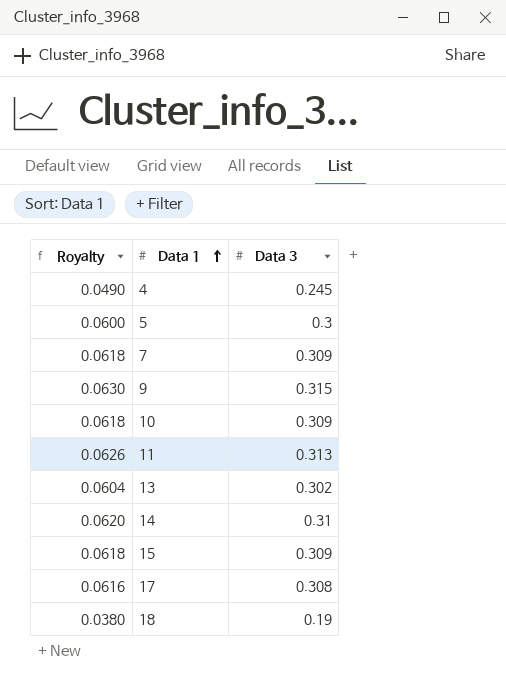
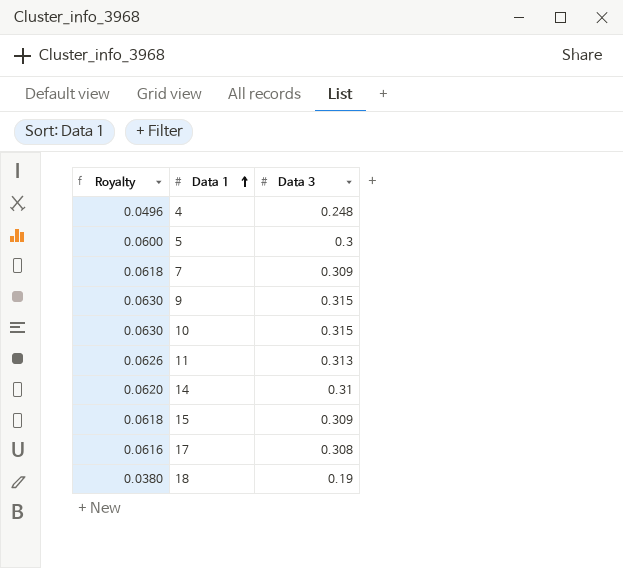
row 13: 0.0604 | 0.302 -> none
4 | Royalty: 0.0490 -> 0.0496
4 | Data 3: 0.245 -> 0.248
10 | Royalty: 0.0618 -> 0.0630
10 | Data 3: 0.309 -> 0.315

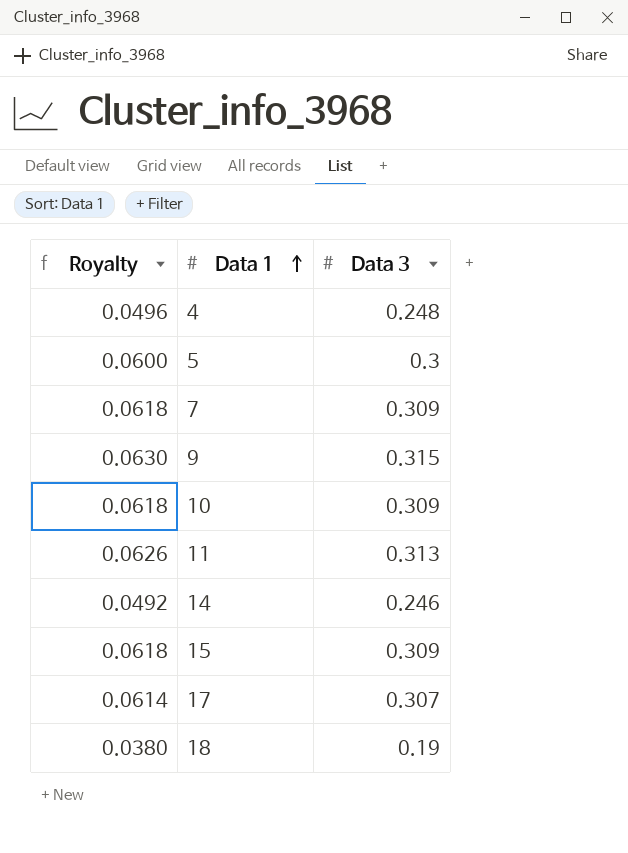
10 | Royalty: 0.0630 -> 0.0618
10 | Data 3: 0.315 -> 0.309
14 | Royalty: 0.0620 -> 0.0492
14 | Data 3: 0.31 -> 0.246
17 | Royalty: 0.0616 -> 0.0614
17 | Data 3: 0.308 -> 0.307

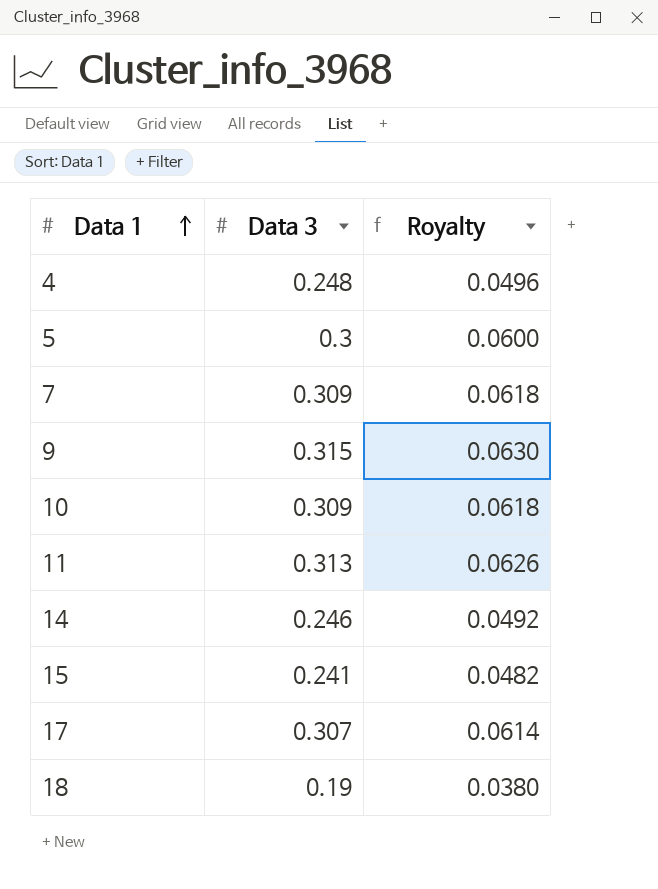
column Royalty | position: 1 -> 3
15 | Data 3: 0.309 -> 0.241
15 | Royalty: 0.0618 -> 0.0482

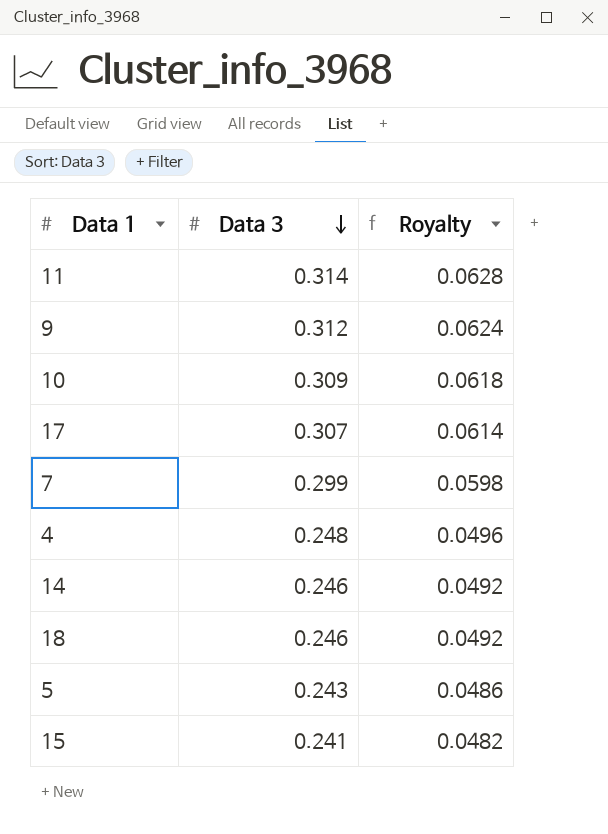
row order: Data 1 ascending -> Data 3 descending
11 | Data 3: 0.313 -> 0.314
11 | Royalty: 0.0626 -> 0.0628
9 | Data 3: 0.315 -> 0.312
9 | Royalty: 0.0630 -> 0.0624
7 | Data 3: 0.309 -> 0.299
7 | Royalty: 0.0618 -> 0.0598
18 | Data 3: 0.19 -> 0.246
18 | Royalty: 0.0380 -> 0.0492
5 | Data 3: 0.3 -> 0.243
5 | Royalty: 0.0600 -> 0.0486

